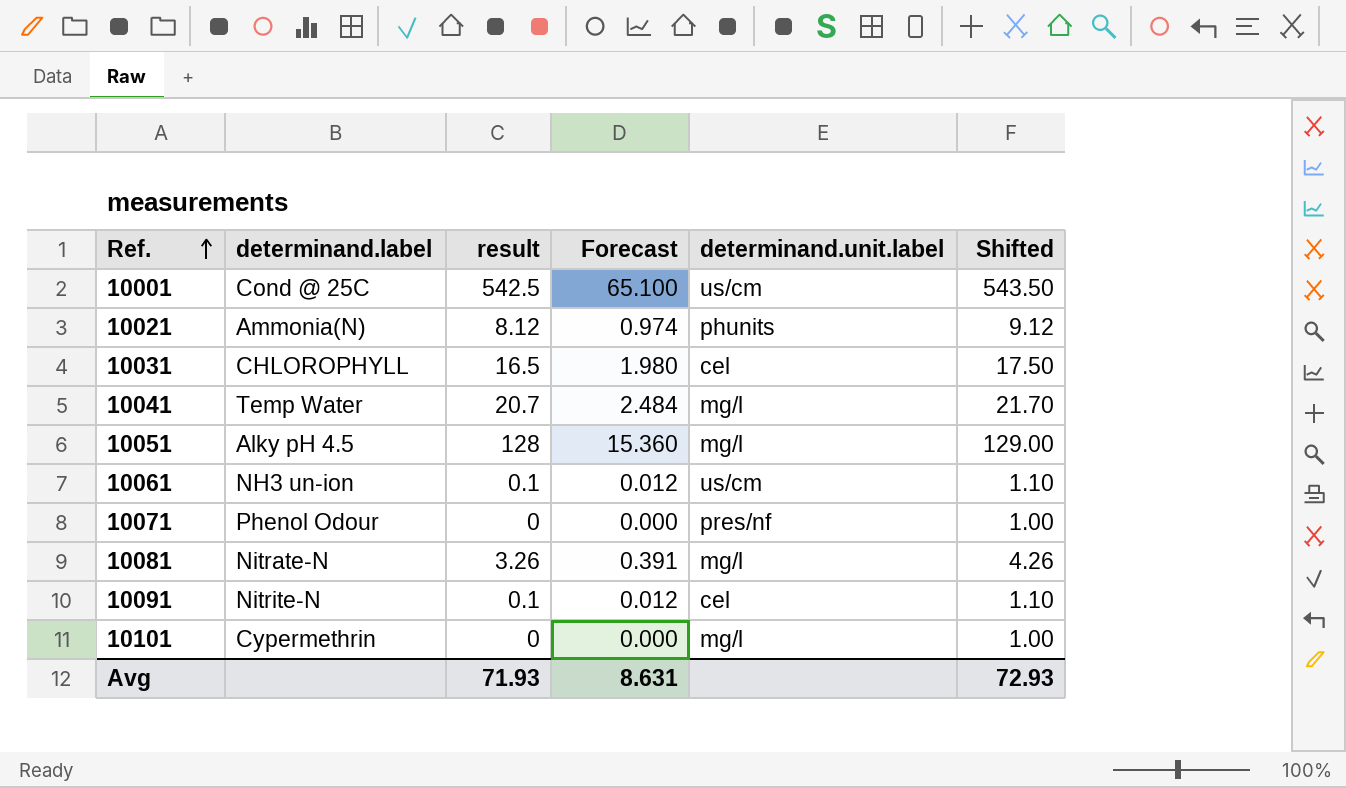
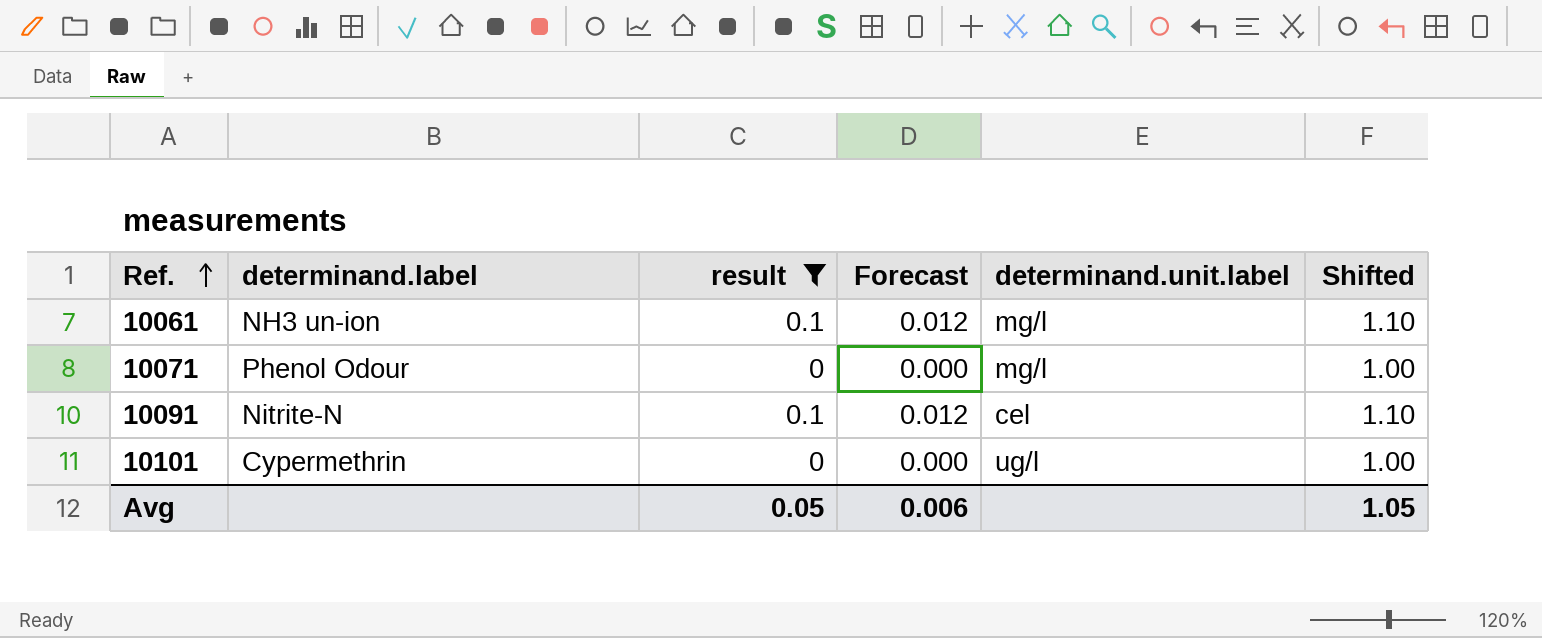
filter: none -> result <= 0.1
10061 | determinand.unit.label: us/cm -> mg/l
10071 | determinand.unit.label: pres/nf -> mg/l
10101 | determinand.unit.label: mg/l -> ug/l
Avg | result: 71.93 -> 0.05
Avg | Forecast: 8.631 -> 0.006
Avg | Shifted: 72.93 -> 1.05

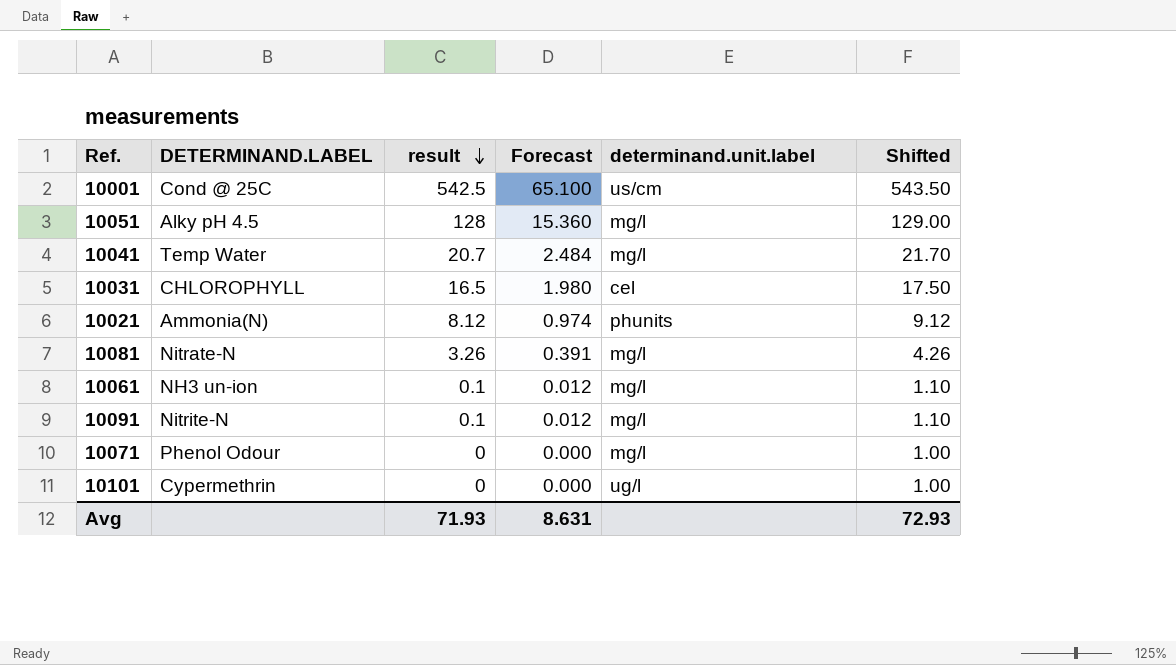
filter: result <= 0.1 -> none
row order: Ref. ascending -> result descending
column name: determinand.label -> DETERMINAND.LABEL
10091 | determinand.unit.label: cel -> mg/l
Avg | result: 0.05 -> 71.93
Avg | Forecast: 0.006 -> 8.631
Avg | Shifted: 1.05 -> 72.93

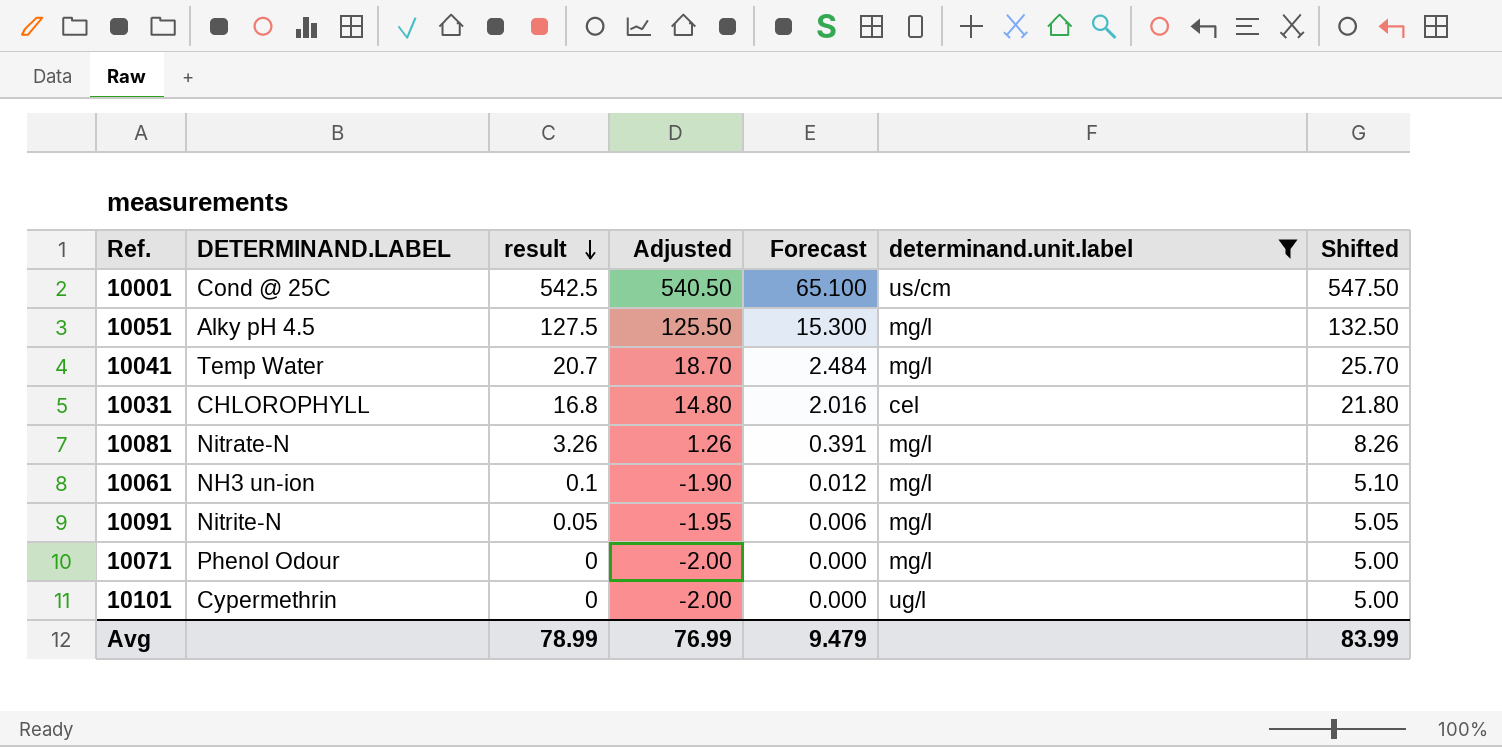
filter: none -> determinand.unit.label != phunits
column Adjusted | formula: none -> [result] - 2
column Shifted | formula: [result] + 1 -> [result] + 5
10051 | result: 128 -> 127.5
10051 | Forecast: 15.360 -> 15.300
10031 | result: 16.5 -> 16.8
10031 | Forecast: 1.980 -> 2.016
10091 | result: 0.1 -> 0.05
10091 | Forecast: 0.012 -> 0.006
Avg | result: 71.93 -> 78.99
Avg | Forecast: 8.631 -> 9.479
Avg | Shifted: 72.93 -> 83.99

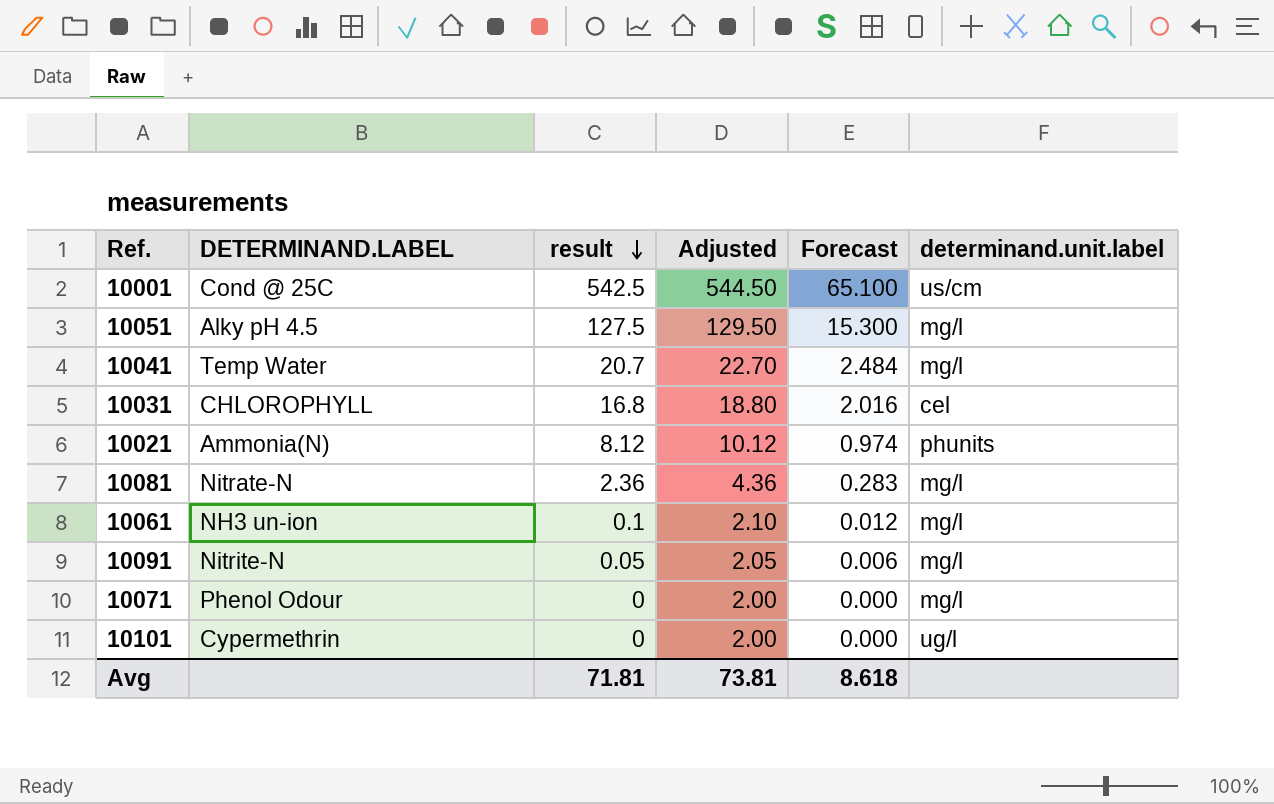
filter: determinand.unit.label != phunits -> none
column Shifted | formula: [result] + 5 -> none
column Adjusted | formula: [result] - 2 -> [result] + 2
10081 | result: 3.26 -> 2.36
10081 | Forecast: 0.391 -> 0.283
Avg | result: 78.99 -> 71.81
Avg | Adjusted: 76.99 -> 73.81
Avg | Forecast: 9.479 -> 8.618

